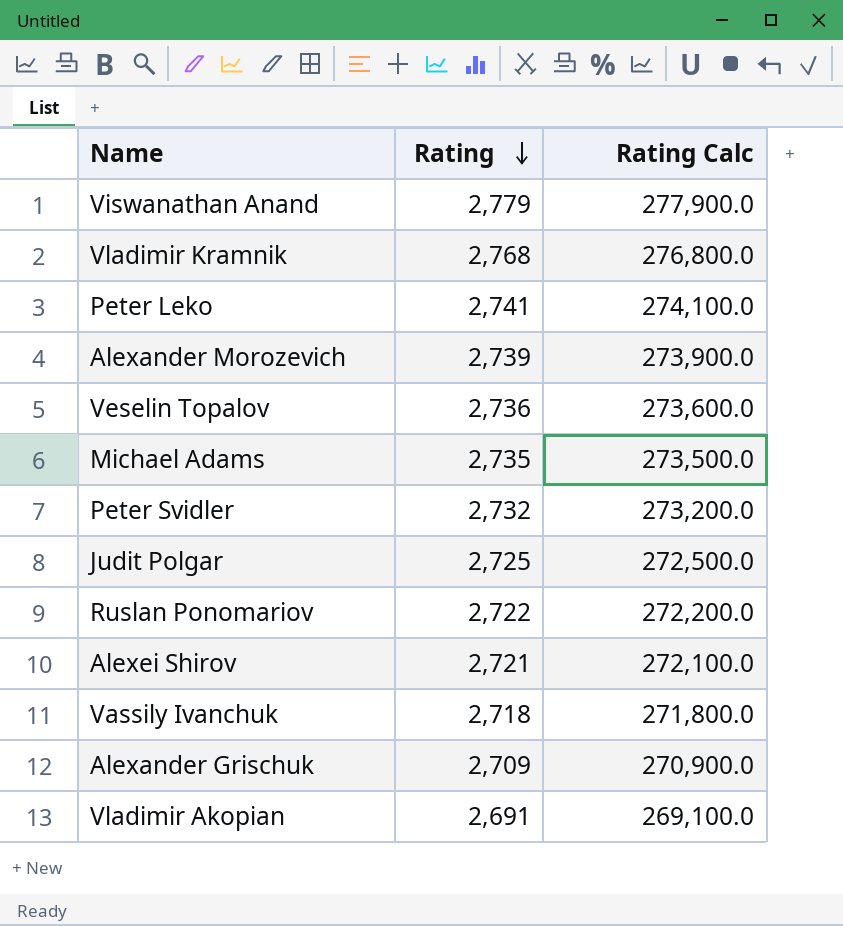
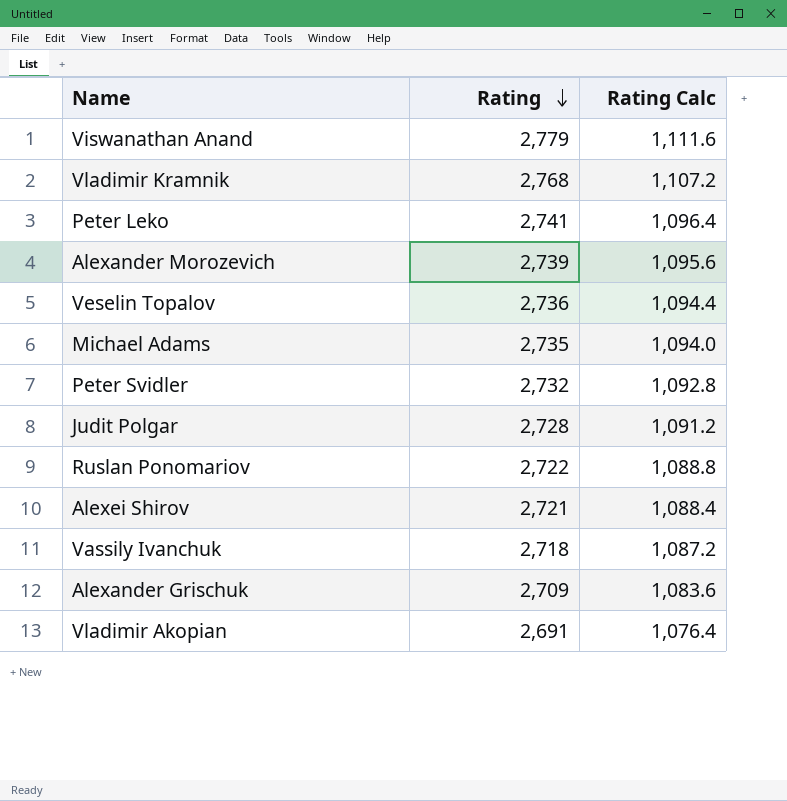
column Rating Calc | formula: [Rating] * 100 -> [Rating] * 0.4
Judit Polgar | Rating: 2,725 -> 2,728

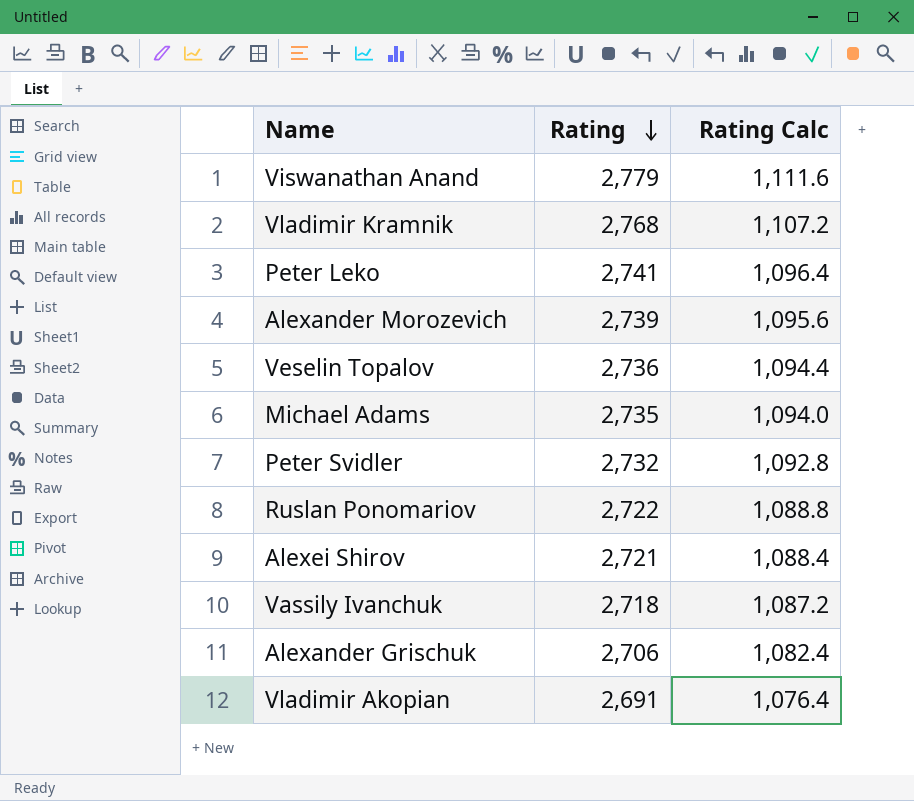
row Judit Polgar: 2,728 | 1,091.2 -> none
Alexander Grischuk | Rating: 2,709 -> 2,706
Alexander Grischuk | Rating Calc: 1,083.6 -> 1,082.4

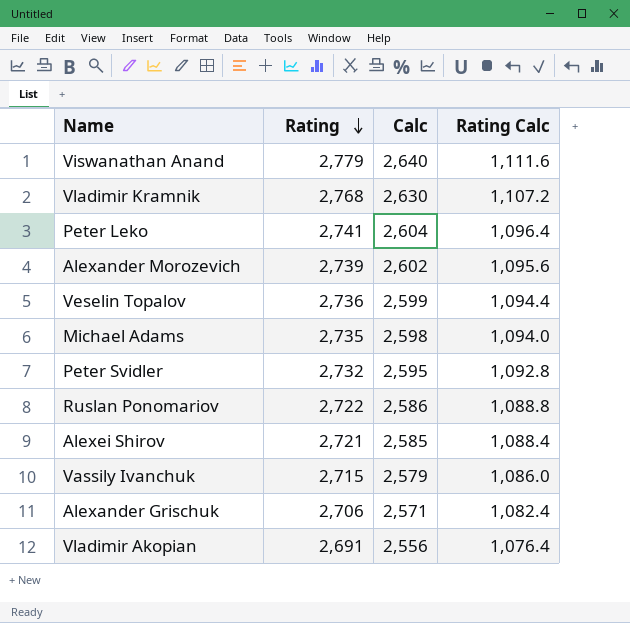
column Calc | formula: none -> [Rating] * 0.95
Vassily Ivanchuk | Rating: 2,718 -> 2,715
Vassily Ivanchuk | Rating Calc: 1,087.2 -> 1,086.0

